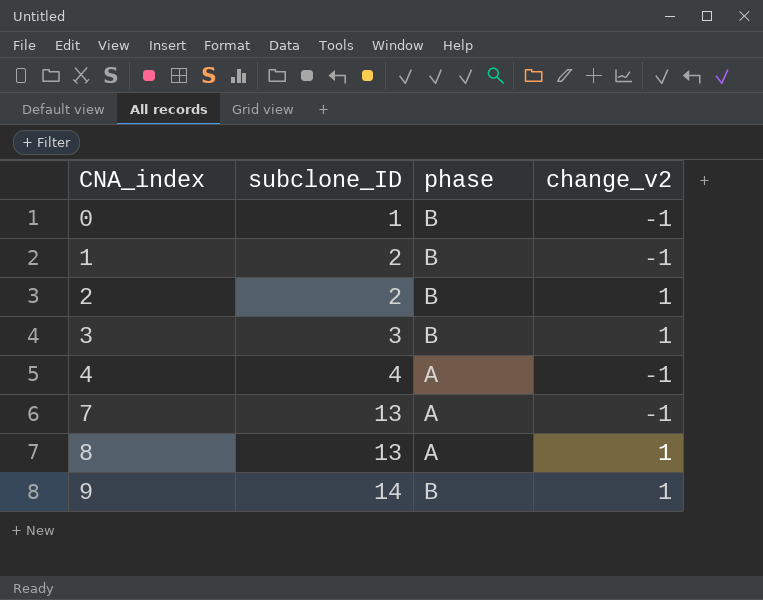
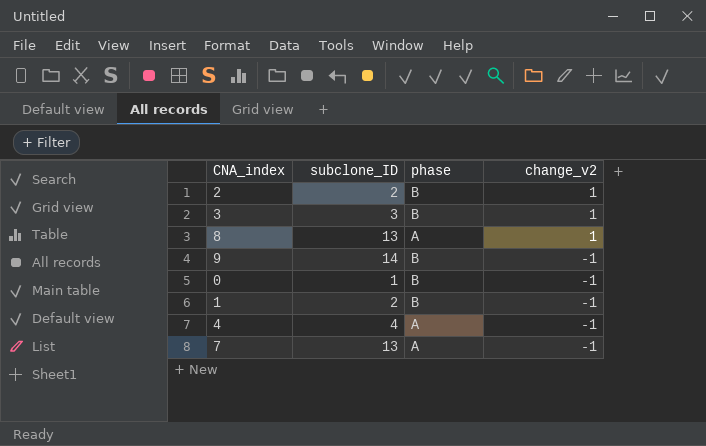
row order: CNA_index ascending -> change_v2 descending
9 | change_v2: 1 -> -1

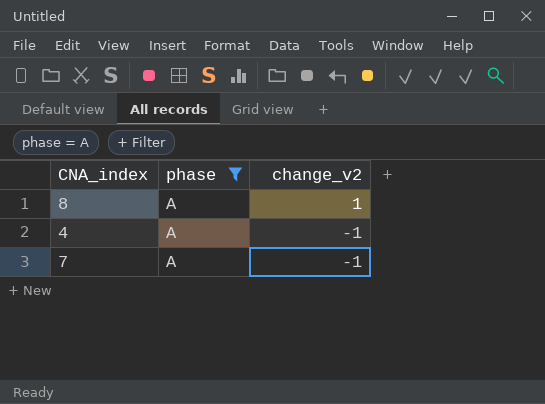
filter: none -> phase = A
column subclone_ID | position: 2 -> none

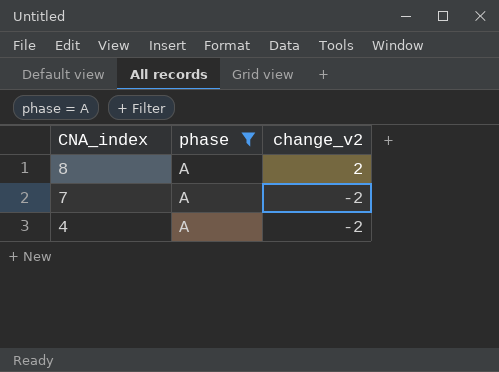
row order: change_v2 descending -> CNA_index descending
8 | change_v2: 1 -> 2
7 | change_v2: -1 -> -2
4 | change_v2: -1 -> -2

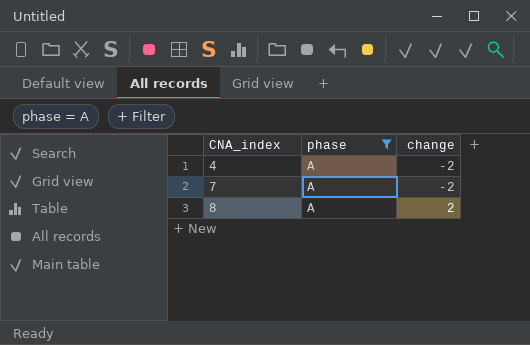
row order: CNA_index descending -> CNA_index ascending
column name: change_v2 -> change

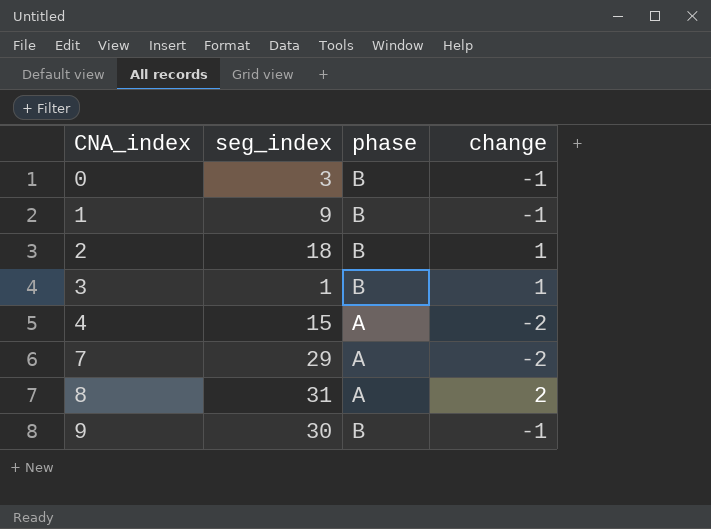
filter: phase = A -> none
column seg_index | position: none -> 2

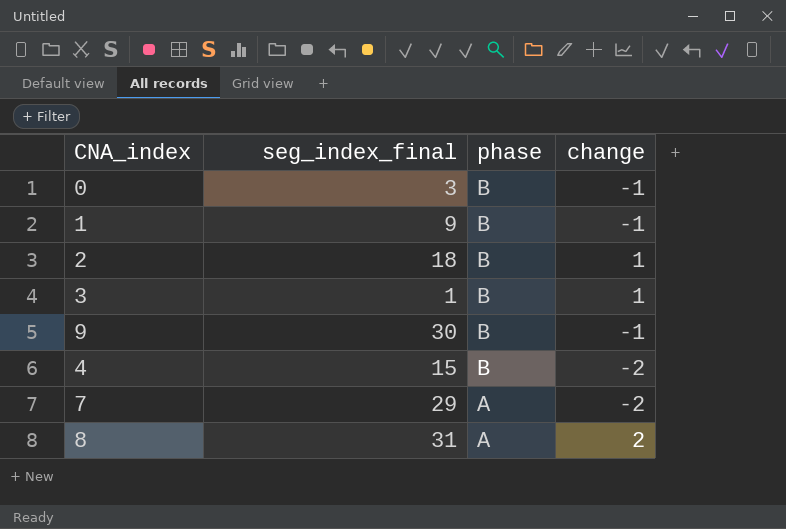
row order: CNA_index ascending -> phase descending
column name: seg_index -> seg_index_final
4 | phase: A -> B

